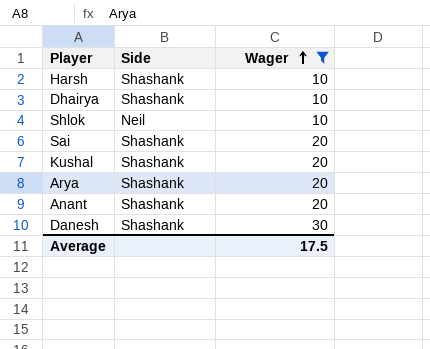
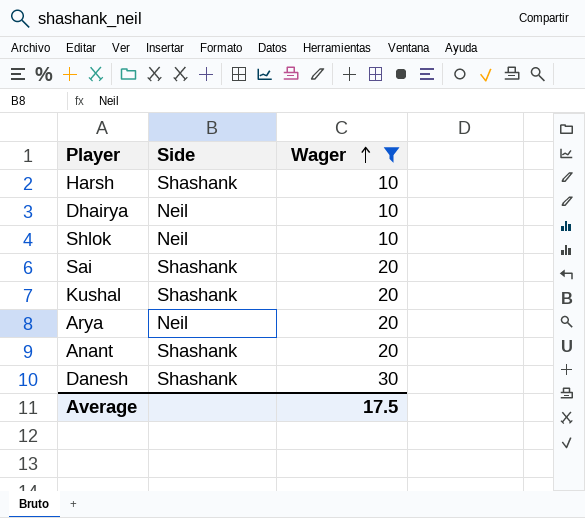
Dhairya | Side: Shashank -> Neil
Arya | Side: Shashank -> Neil

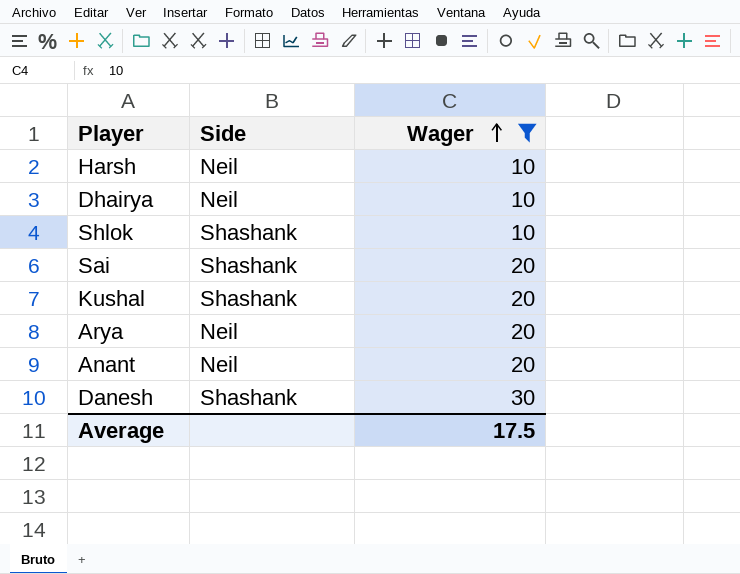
Harsh | Side: Shashank -> Neil
Shlok | Side: Neil -> Shashank
Anant | Side: Shashank -> Neil

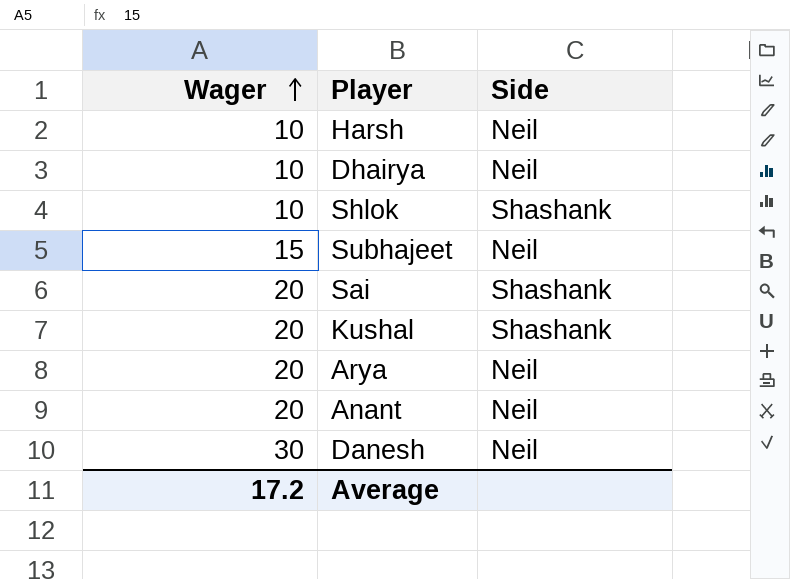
filter: Wager != 15 -> none
column Wager | position: 3 -> 1
Danesh | Side: Shashank -> Neil
Average | Wager: 17.5 -> 17.2

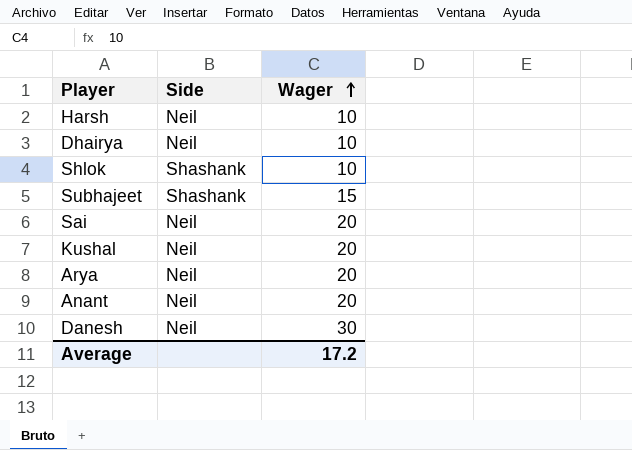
column Wager | position: 1 -> 3
Subhajeet | Side: Neil -> Shashank
Sai | Side: Shashank -> Neil
Kushal | Side: Shashank -> Neil

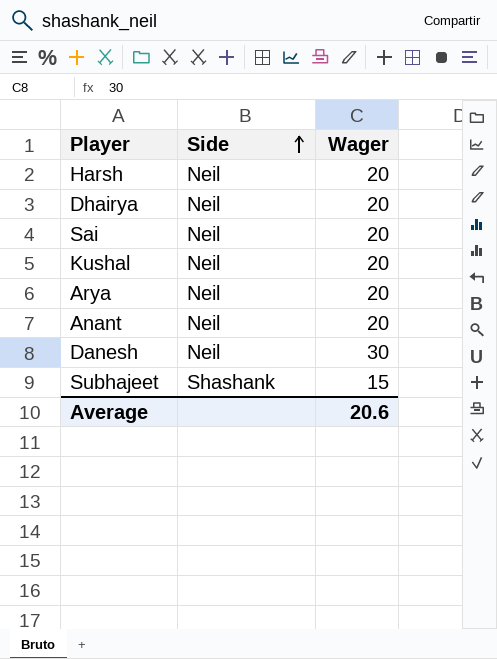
row order: Wager ascending -> Side ascending
row Shlok: Shashank | 10 -> none
Harsh | Wager: 10 -> 20
Dhairya | Wager: 10 -> 20
Average | Wager: 17.2 -> 20.6

